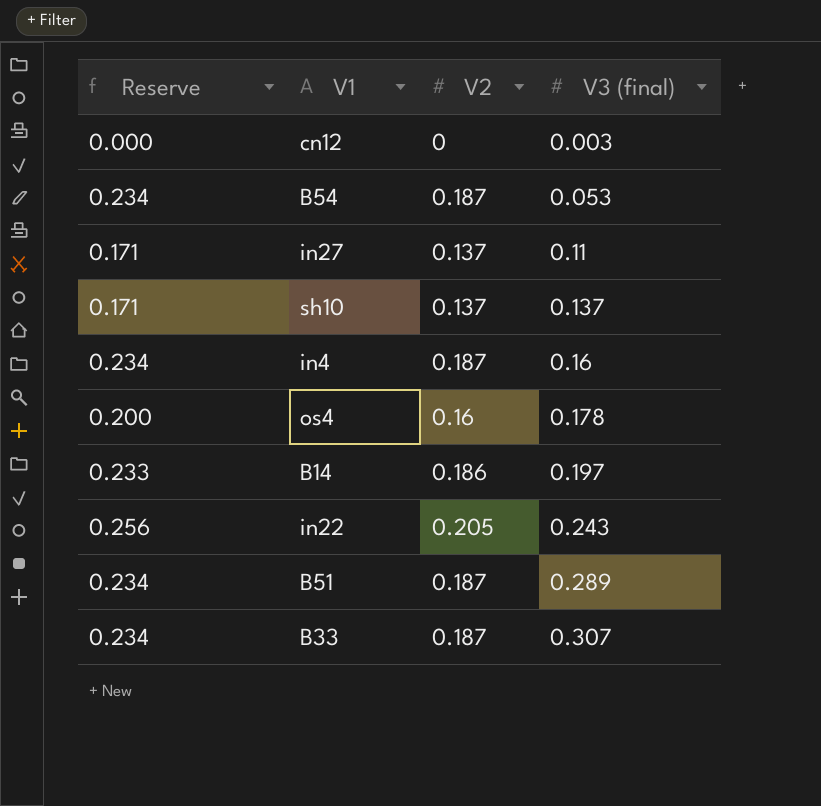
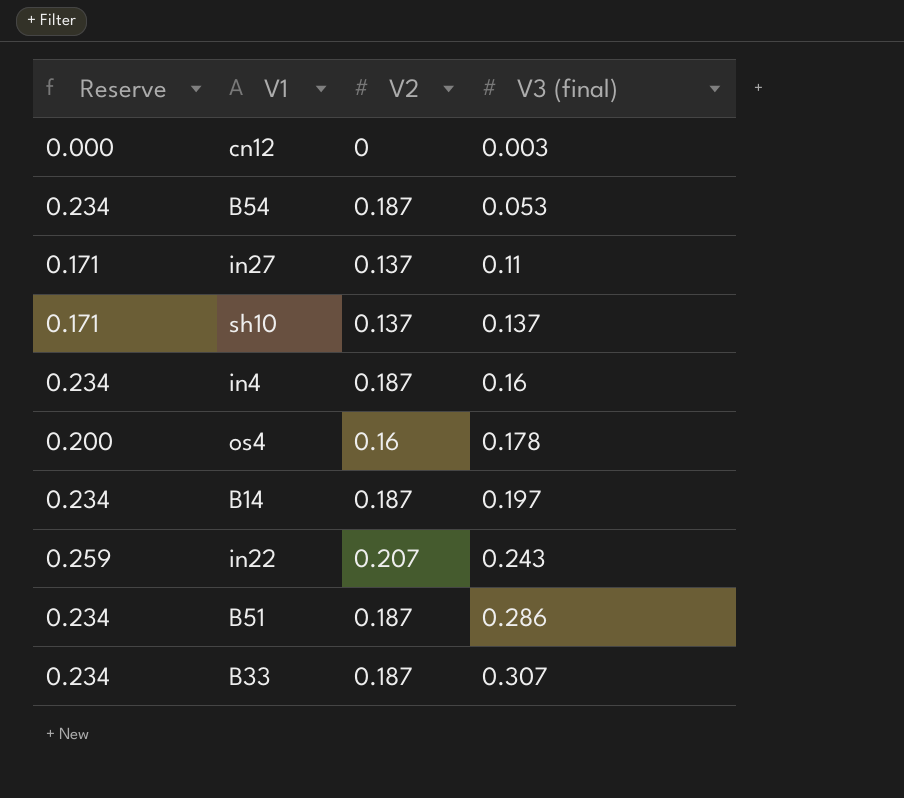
B14 | Reserve: 0.233 -> 0.234
B14 | V2: 0.186 -> 0.187
in22 | Reserve: 0.256 -> 0.259
in22 | V2: 0.205 -> 0.207
B51 | V3 (final): 0.289 -> 0.286

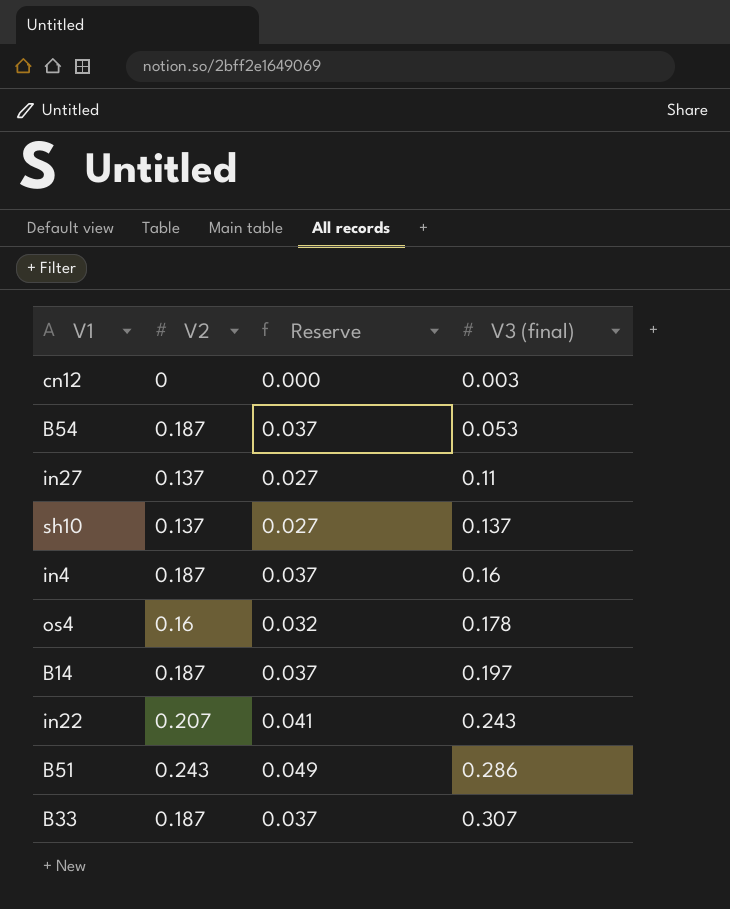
column Reserve | formula: [V2] * 1.25 -> [V2] * 0.2
column Reserve | position: 1 -> 3
B51 | V2: 0.187 -> 0.243

